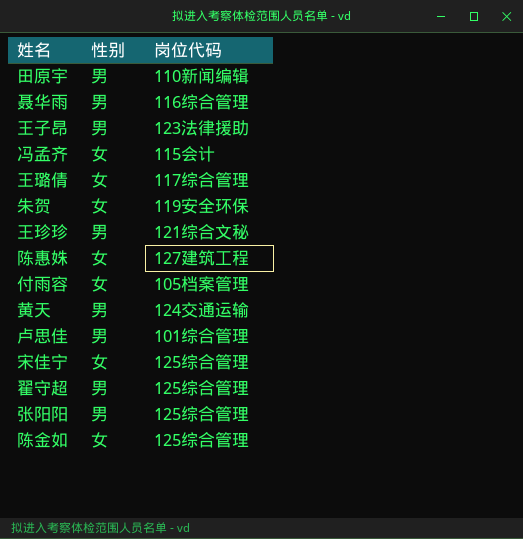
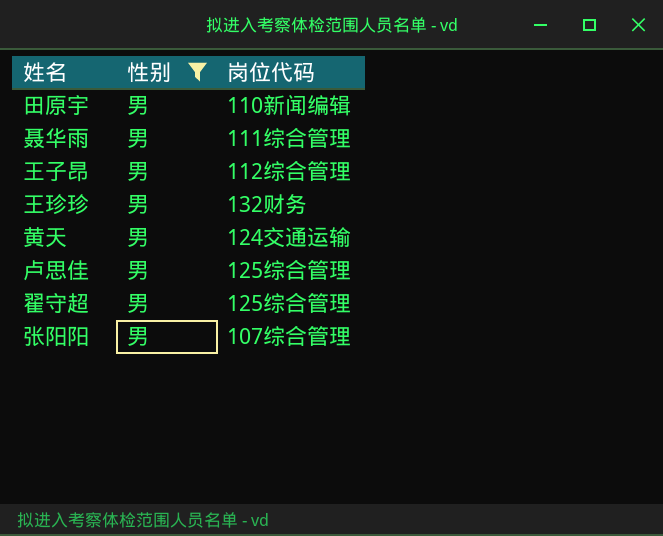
filter: none -> 性别 = 男
聂华雨 | 岗位代码: 116综合管理 -> 111综合管理
王子昂 | 岗位代码: 123法律援助 -> 112综合管理
王珍珍 | 岗位代码: 121综合文秘 -> 132财务
卢思佳 | 岗位代码: 101综合管理 -> 125综合管理
张阳阳 | 岗位代码: 125综合管理 -> 107综合管理

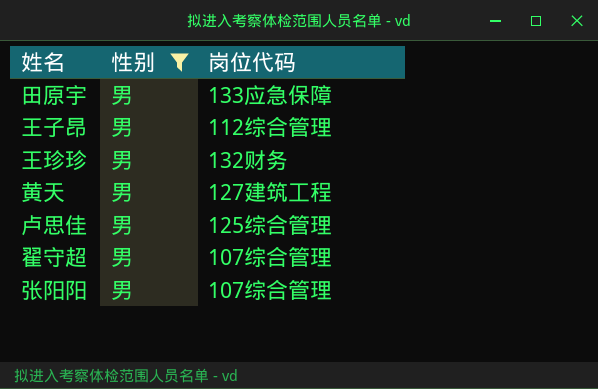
row 聂华雨: 男 | 111综合管理 -> none
田原宇 | 岗位代码: 110新闻编辑 -> 133应急保障
黄天 | 岗位代码: 124交通运输 -> 127建筑工程
翟守超 | 岗位代码: 125综合管理 -> 107综合管理

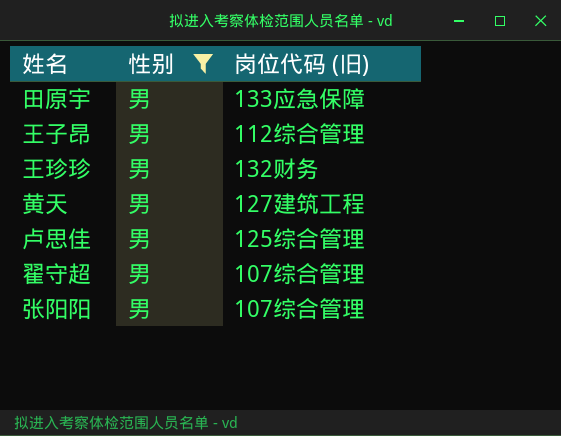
column name: 岗位代码 -> 岗位代码 (旧)

